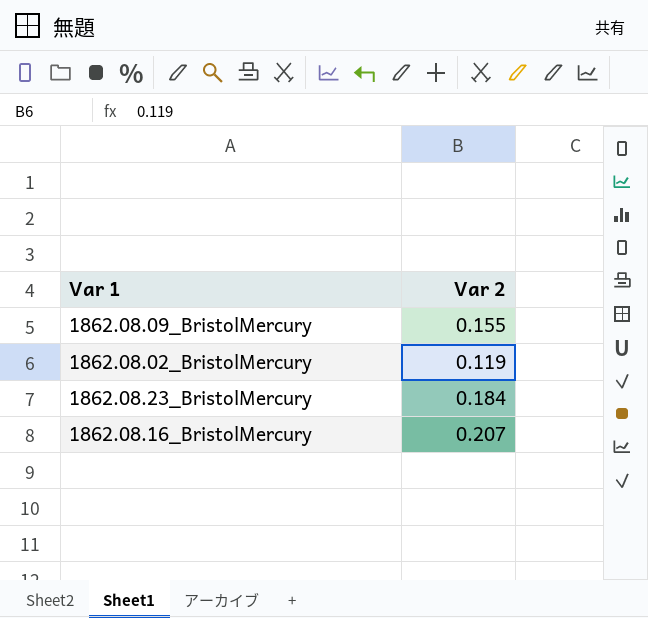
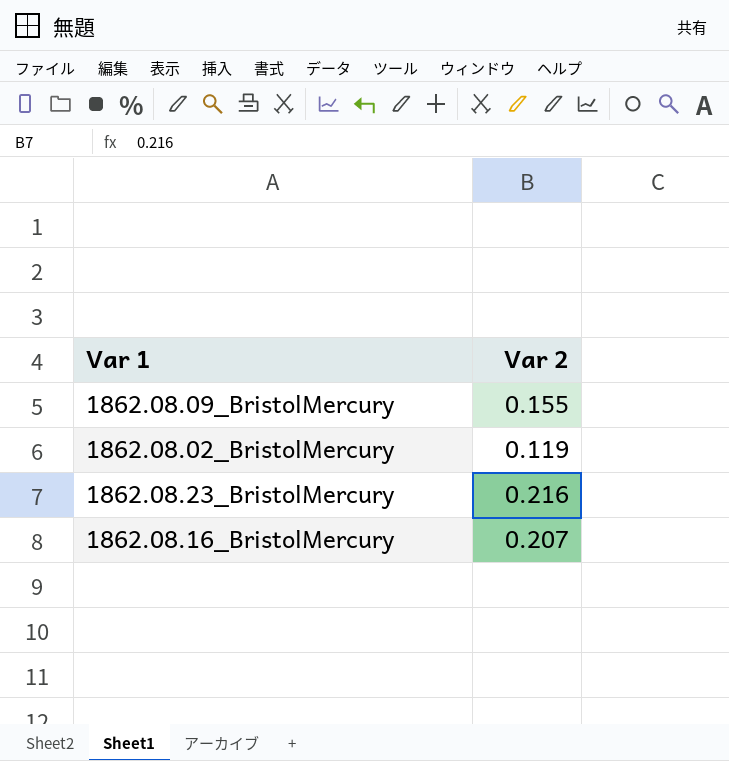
1862.08.23_BristolMercury | Var 2: 0.184 -> 0.216

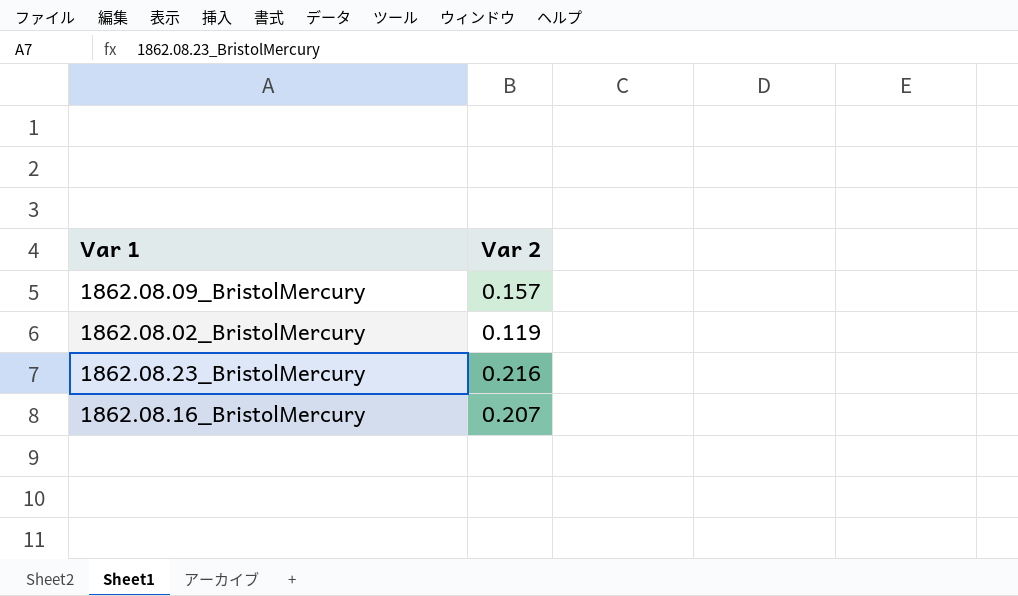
1862.08.09_BristolMercury | Var 2: 0.155 -> 0.157

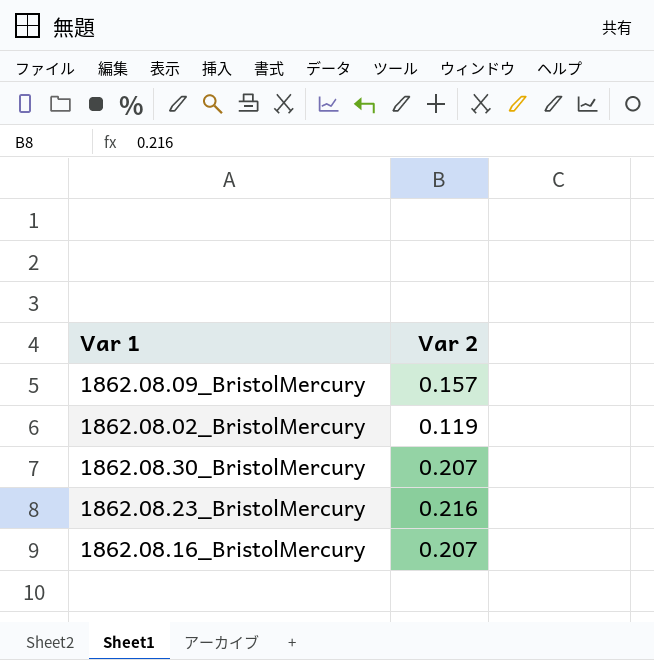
row 1862.08.30_BristolMercury: none -> 0.207

